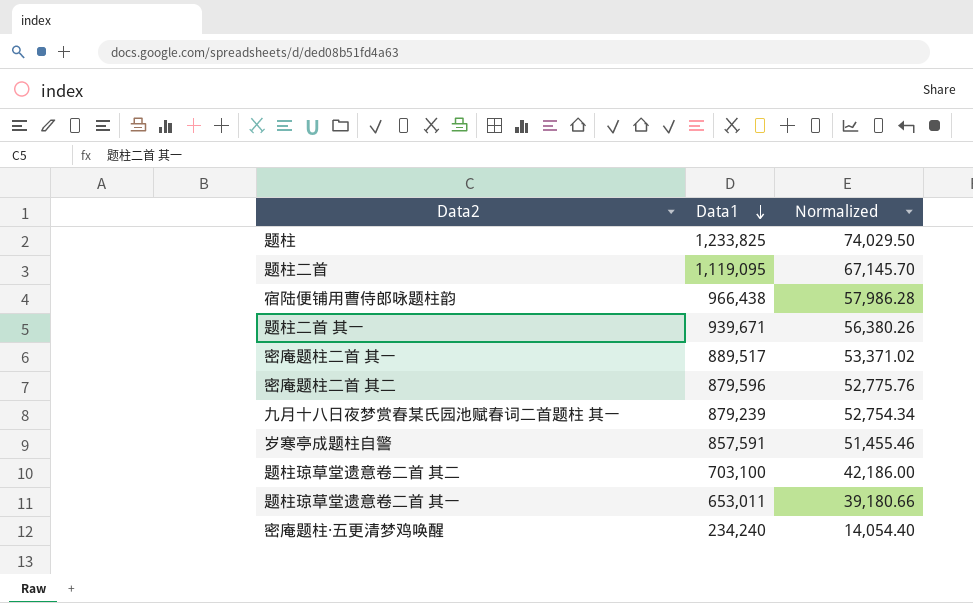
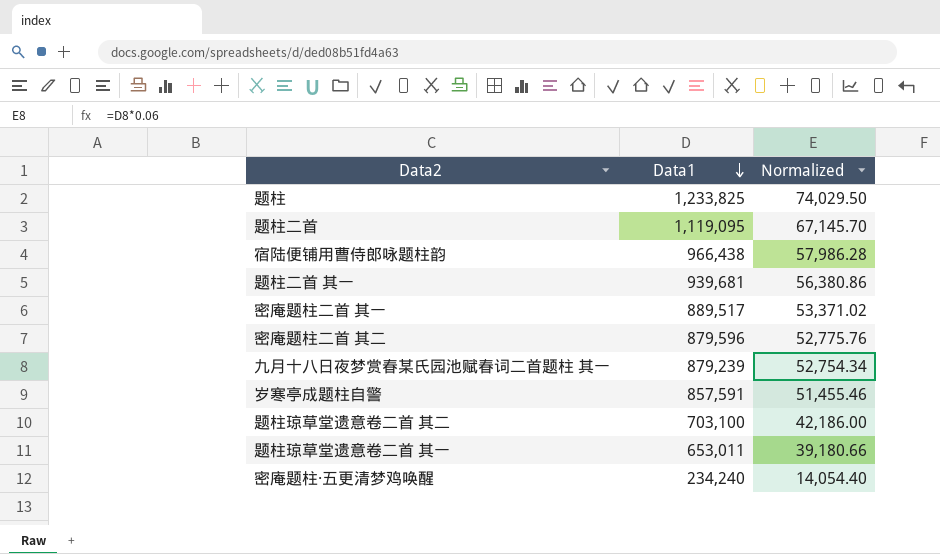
题柱二首 其一 | Data1: 939,671 -> 939,681
题柱二首 其一 | Normalized: 56,380.26 -> 56,380.86

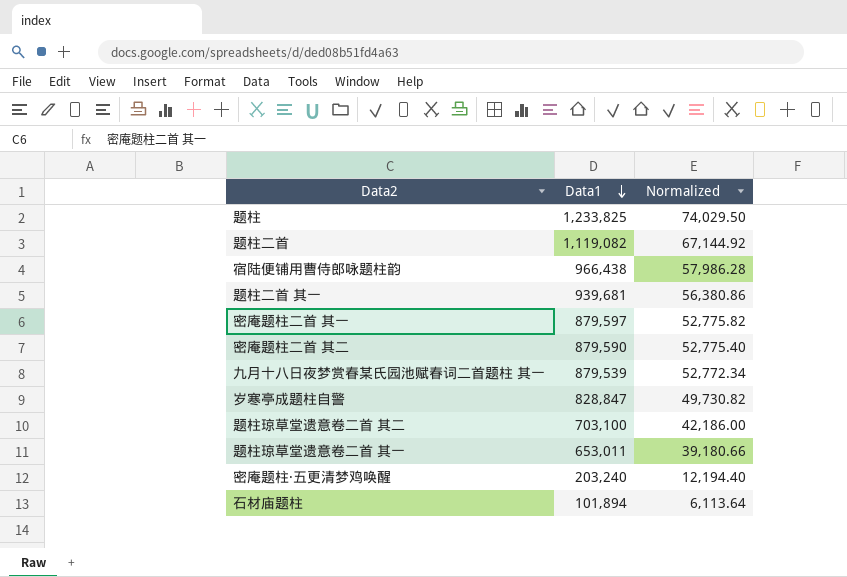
题柱二首 | Data1: 1,119,095 -> 1,119,082
题柱二首 | Normalized: 67,145.70 -> 67,144.92
密庵题柱二首 其一 | Data1: 889,517 -> 879,597
密庵题柱二首 其一 | Normalized: 53,371.02 -> 52,775.82
密庵题柱二首 其二 | Data1: 879,596 -> 879,590
密庵题柱二首 其二 | Normalized: 52,775.76 -> 52,775.40
九月十八日夜梦赏春某氏园池赋春词二首题柱 其一 | Data1: 879,239 -> 879,539
九月十八日夜梦赏春某氏园池赋春词二首题柱 其一 | Normalized: 52,754.34 -> 52,772.34
岁寒亭成题柱自警 | Data1: 857,591 -> 828,847
岁寒亭成题柱自警 | Normalized: 51,455.46 -> 49,730.82
密庵题柱·五更清梦鸡唤醒 | Data1: 234,240 -> 203,240
密庵题柱·五更清梦鸡唤醒 | Normalized: 14,054.40 -> 12,194.40
row 石材庙题柱: none -> 101,894 | 6,113.64

